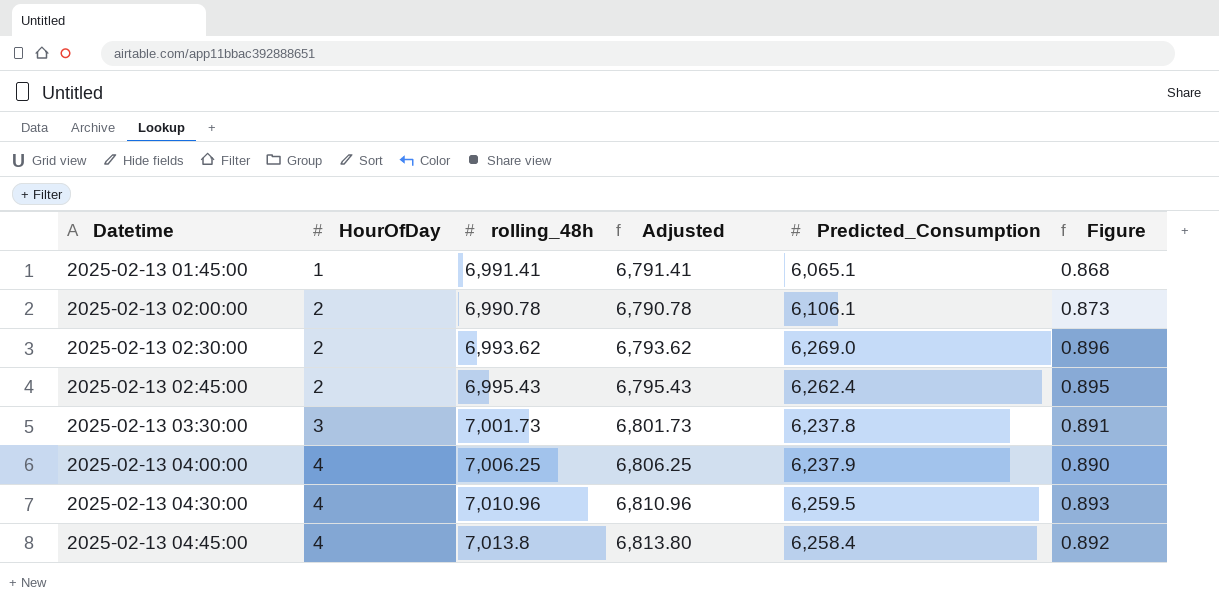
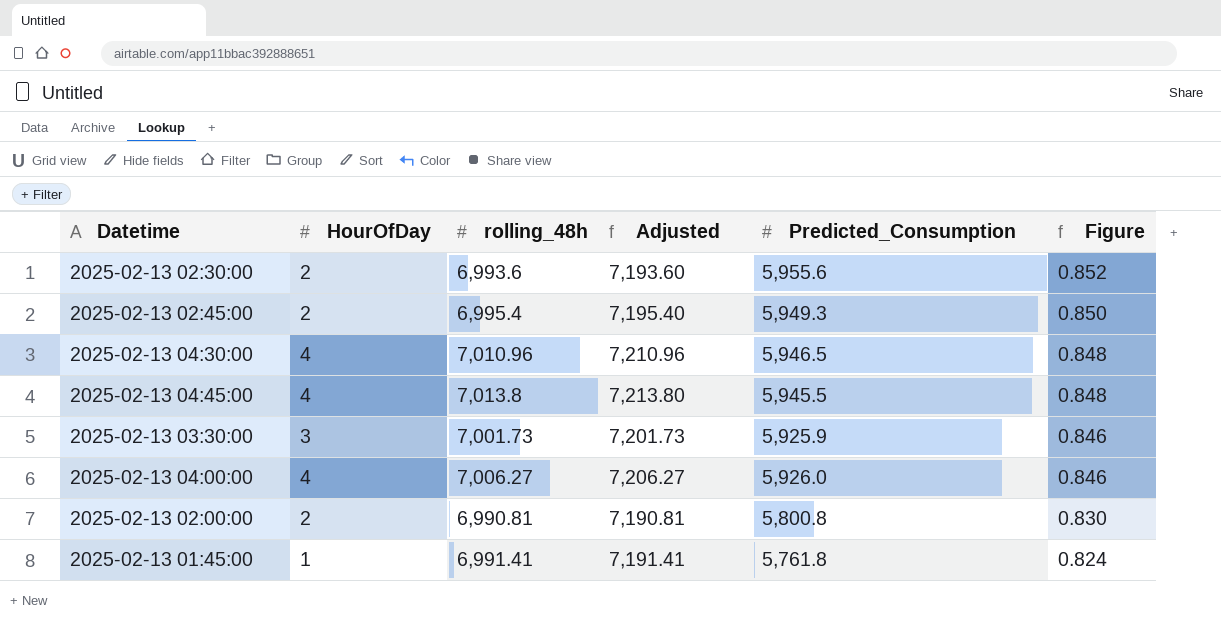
row order: Datetime ascending -> Figure descending
column Adjusted | formula: [rolling_48h] - 200 -> [rolling_48h] + 200
2025-02-13 02:30:00 | rolling_48h: 6,993.62 -> 6,993.6
2025-02-13 02:30:00 | Predicted_Consumption: 6,269.0 -> 5,955.6
2025-02-13 02:30:00 | Figure: 0.896 -> 0.852
2025-02-13 02:45:00 | rolling_48h: 6,995.43 -> 6,995.4
2025-02-13 02:45:00 | Predicted_Consumption: 6,262.4 -> 5,949.3
2025-02-13 02:45:00 | Figure: 0.895 -> 0.850
2025-02-13 04:30:00 | Predicted_Consumption: 6,259.5 -> 5,946.5
2025-02-13 04:30:00 | Figure: 0.893 -> 0.848
2025-02-13 04:45:00 | Predicted_Consumption: 6,258.4 -> 5,945.5
2025-02-13 04:45:00 | Figure: 0.892 -> 0.848
2025-02-13 03:30:00 | Predicted_Consumption: 6,237.8 -> 5,925.9
2025-02-13 03:30:00 | Figure: 0.891 -> 0.846
2025-02-13 04:00:00 | rolling_48h: 7,006.25 -> 7,006.27
2025-02-13 04:00:00 | Predicted_Consumption: 6,237.9 -> 5,926.0
2025-02-13 04:00:00 | Figure: 0.890 -> 0.846
2025-02-13 02:00:00 | rolling_48h: 6,990.78 -> 6,990.81
2025-02-13 02:00:00 | Predicted_Consumption: 6,106.1 -> 5,800.8
2025-02-13 02:00:00 | Figure: 0.873 -> 0.830
2025-02-13 01:45:00 | Predicted_Consumption: 6,065.1 -> 5,761.8
2025-02-13 01:45:00 | Figure: 0.868 -> 0.824

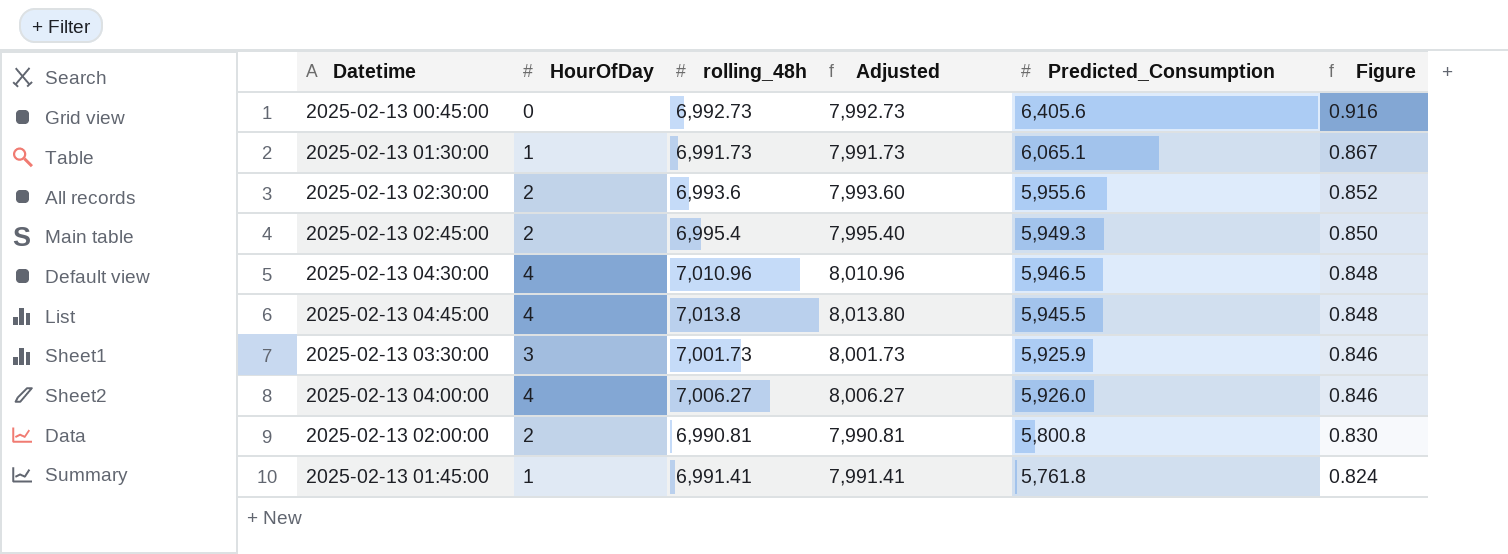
column Adjusted | formula: [rolling_48h] + 200 -> [rolling_48h] + 1000
row 2025-02-13 00:45:00: none -> 0 | 6,992.73 | 7,992.73 | 6,405.6 | 0.916
row 2025-02-13 01:30:00: none -> 1 | 6,991.73 | 7,991.73 | 6,065.1 | 0.867

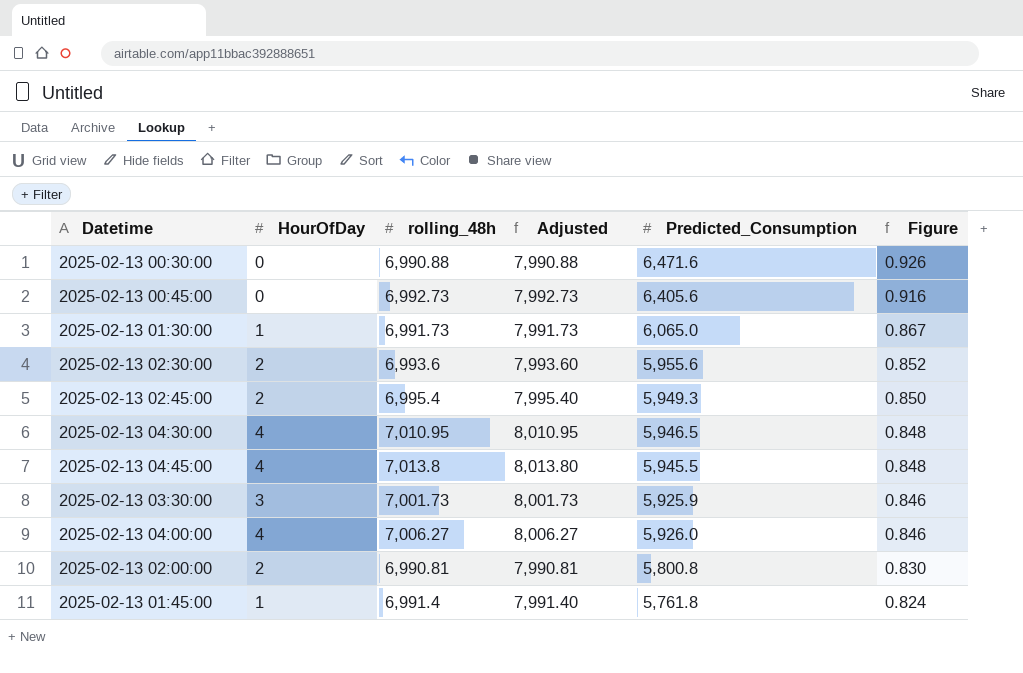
row 2025-02-13 00:30:00: none -> 0 | 6,990.88 | 7,990.88 | 6,471.6 | 0.926
2025-02-13 01:30:00 | Predicted_Consumption: 6,065.1 -> 6,065.0
2025-02-13 04:30:00 | rolling_48h: 7,010.96 -> 7,010.95
2025-02-13 04:30:00 | Adjusted: 8,010.96 -> 8,010.95
2025-02-13 01:45:00 | rolling_48h: 6,991.41 -> 6,991.4
2025-02-13 01:45:00 | Adjusted: 7,991.41 -> 7,991.40

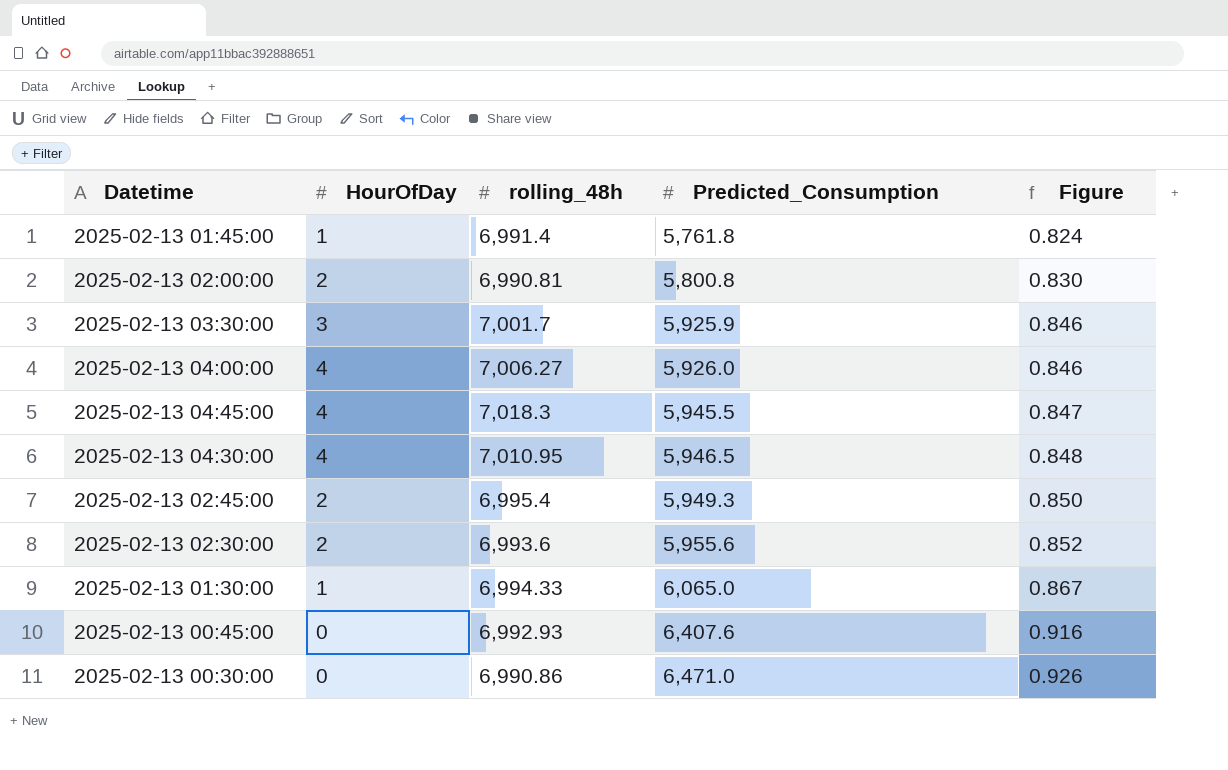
row order: Figure descending -> Predicted_Consumption ascending
column Adjusted | formula: [rolling_48h] + 1000 -> none
2025-02-13 03:30:00 | rolling_48h: 7,001.73 -> 7,001.7
2025-02-13 04:45:00 | rolling_48h: 7,013.8 -> 7,018.3
2025-02-13 04:45:00 | Figure: 0.848 -> 0.847
2025-02-13 01:30:00 | rolling_48h: 6,991.73 -> 6,994.33
2025-02-13 00:45:00 | rolling_48h: 6,992.73 -> 6,992.93
2025-02-13 00:45:00 | Predicted_Consumption: 6,405.6 -> 6,407.6
2025-02-13 00:30:00 | rolling_48h: 6,990.88 -> 6,990.86
2025-02-13 00:30:00 | Predicted_Consumption: 6,471.6 -> 6,471.0

